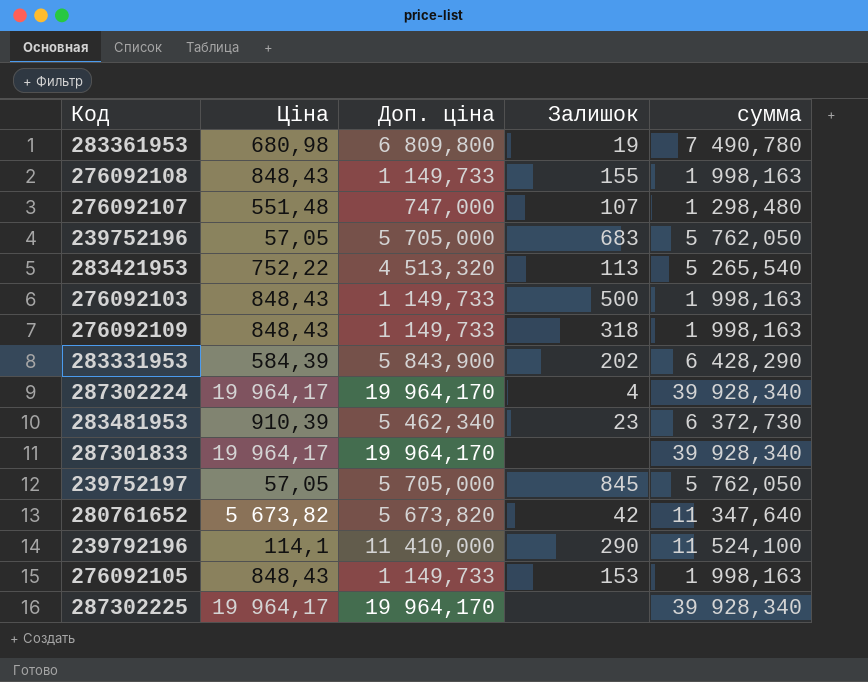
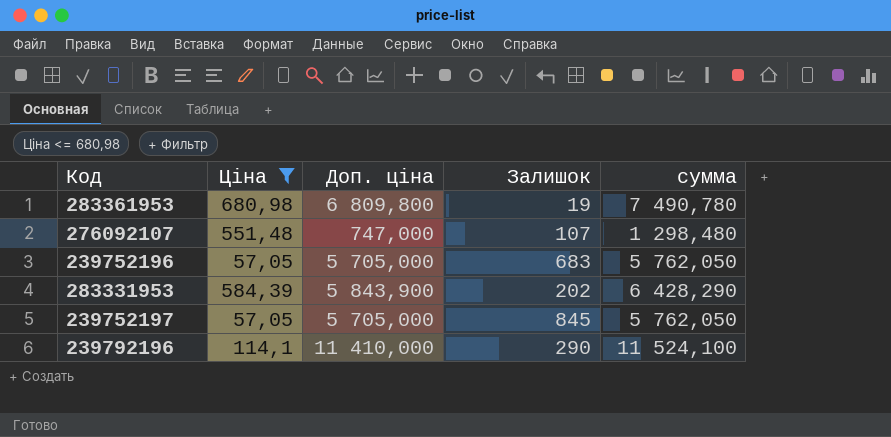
filter: none -> Ціна <= 680,98

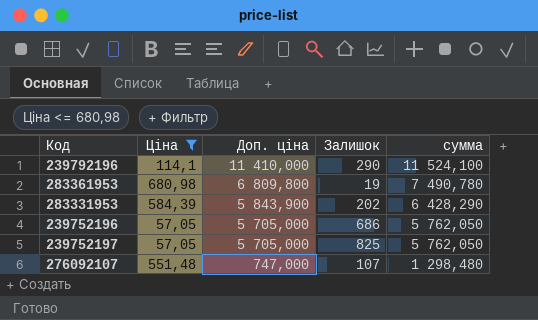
row order: none -> Доп. ціна descending
239752196 | Залишок: 683 -> 686
239752197 | Залишок: 845 -> 825

